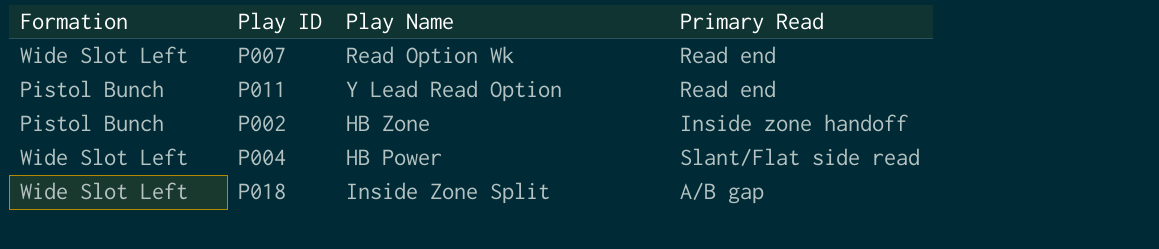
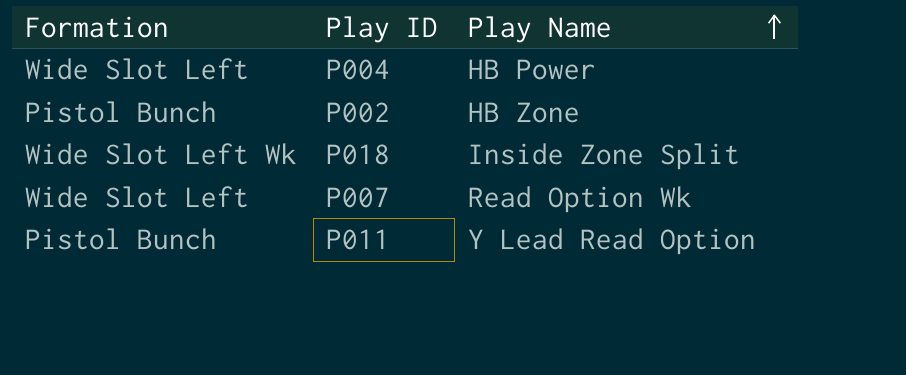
row order: none -> Play Name ascending
column Primary Read | position: 4 -> none
P018 | Formation: Wide Slot Left -> Wide Slot Left Wk

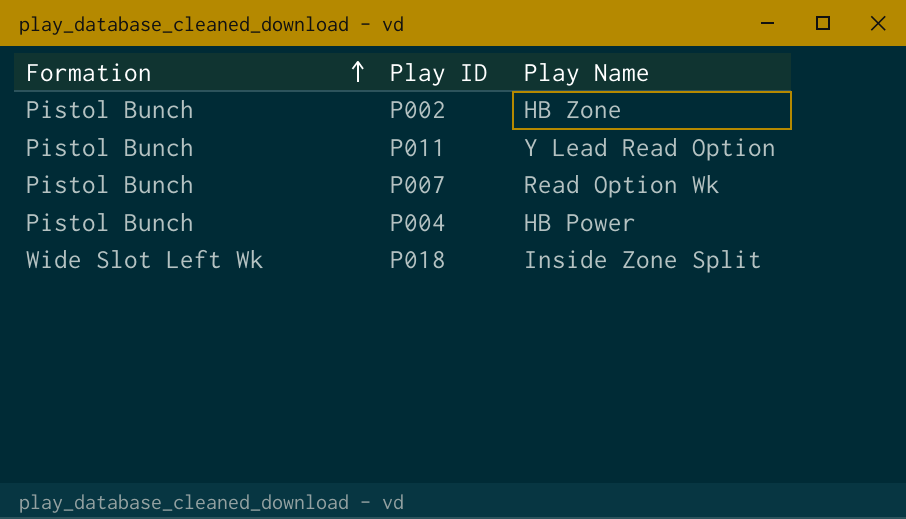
row order: Play Name ascending -> Formation ascending
P007 | Formation: Wide Slot Left -> Pistol Bunch
P004 | Formation: Wide Slot Left -> Pistol Bunch

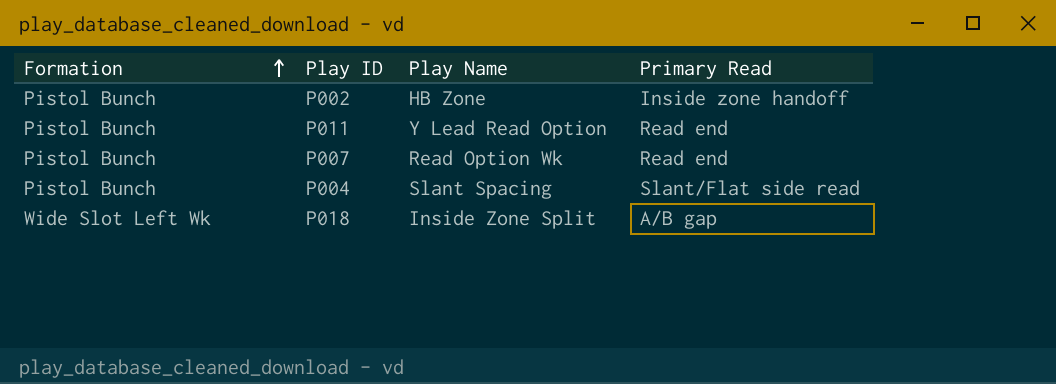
column Primary Read | position: none -> 4
P004 | Play Name: HB Power -> Slant Spacing

